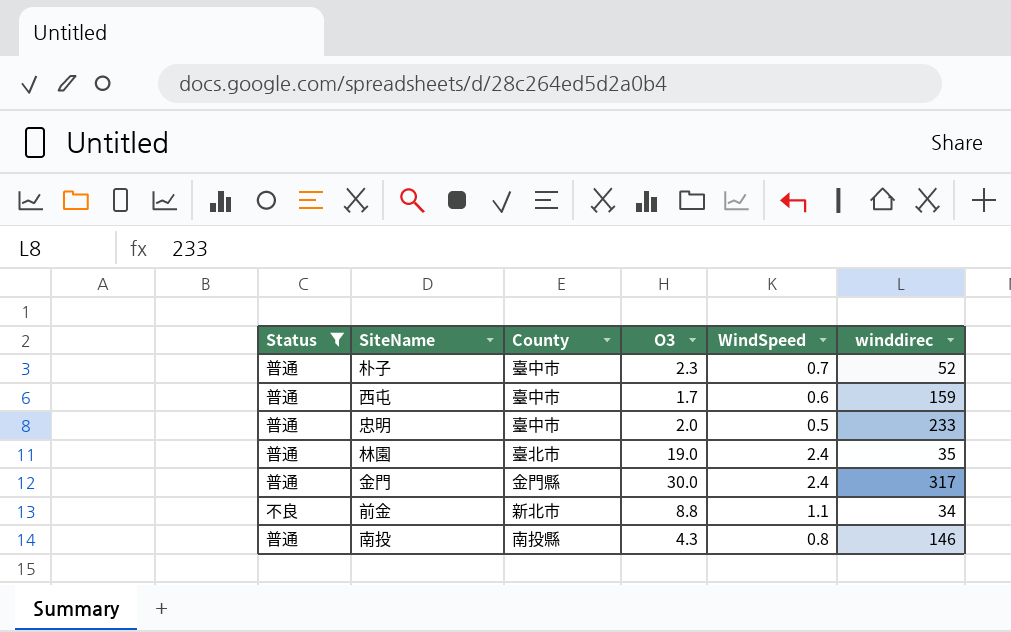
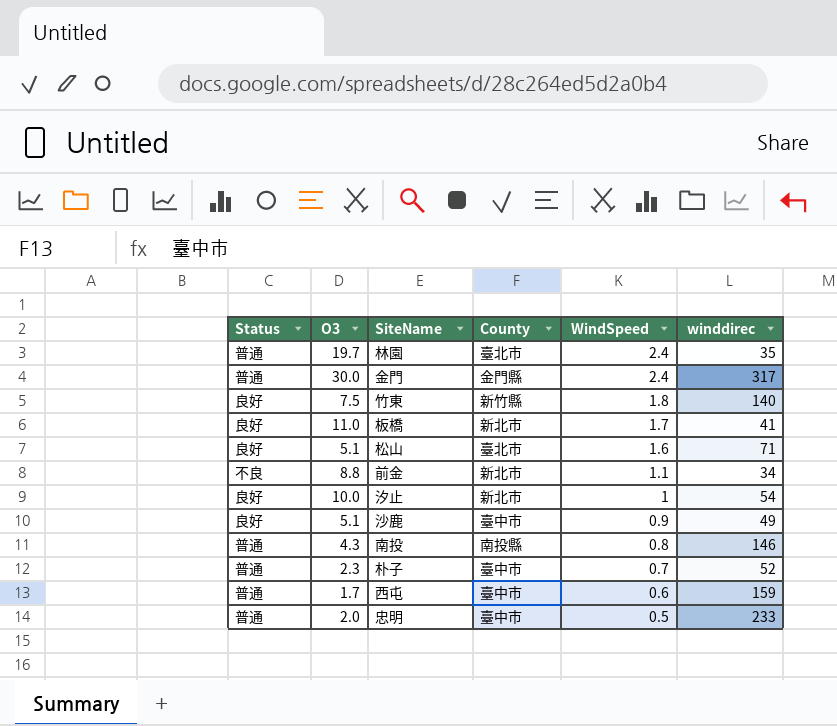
filter: Status != 良好 -> none
row order: none -> WindSpeed descending
column O3 | position: 4 -> 2
林園 | O3: 19.0 -> 19.7

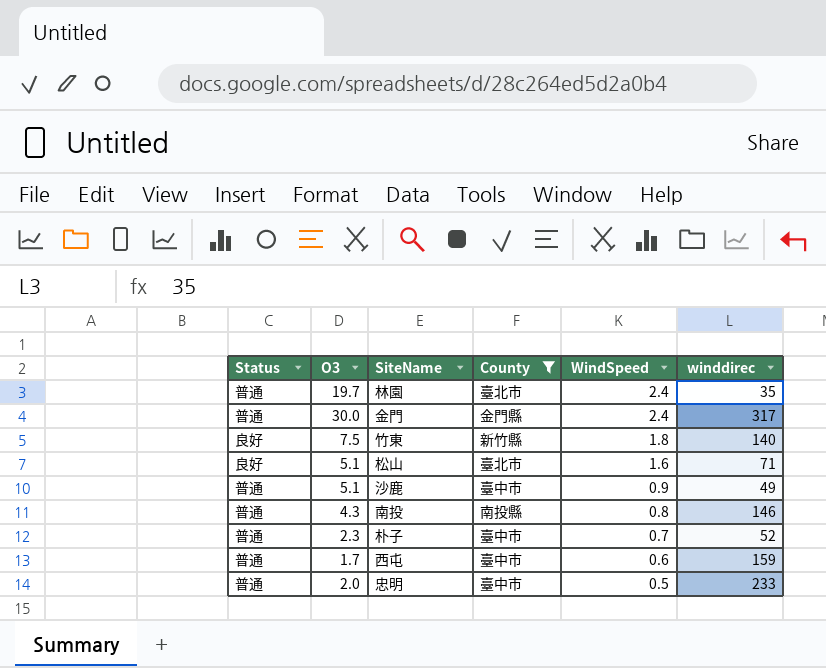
filter: none -> County != 新北市
沙鹿 | Status: 良好 -> 普通

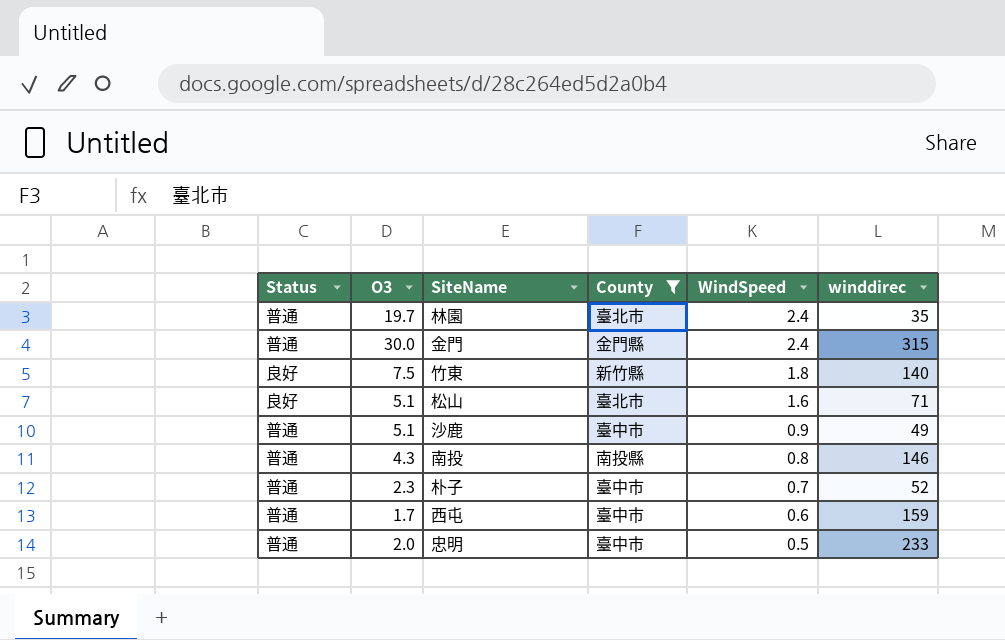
金門 | winddirec: 317 -> 315

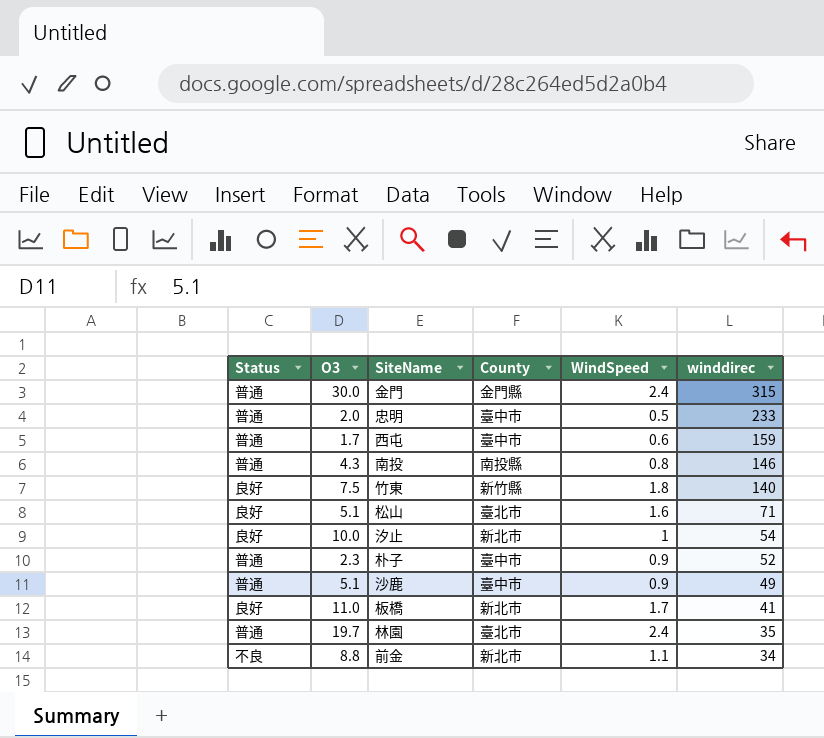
filter: County != 新北市 -> none
row order: WindSpeed descending -> winddirec descending
朴子 | WindSpeed: 0.7 -> 0.9

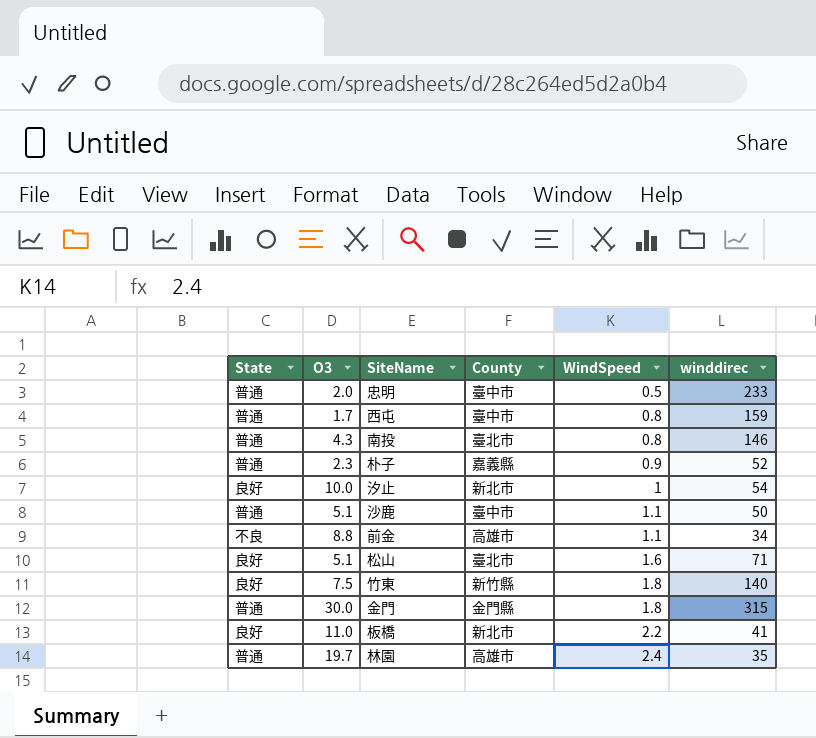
row order: winddirec descending -> WindSpeed ascending
column name: Status -> State
西屯 | WindSpeed: 0.6 -> 0.8
南投 | County: 南投縣 -> 臺北市
朴子 | County: 臺中市 -> 嘉義縣
沙鹿 | WindSpeed: 0.9 -> 1.1
沙鹿 | winddirec: 49 -> 50
前金 | County: 新北市 -> 高雄市
金門 | WindSpeed: 2.4 -> 1.8
板橋 | WindSpeed: 1.7 -> 2.2
林園 | County: 臺北市 -> 高雄市

